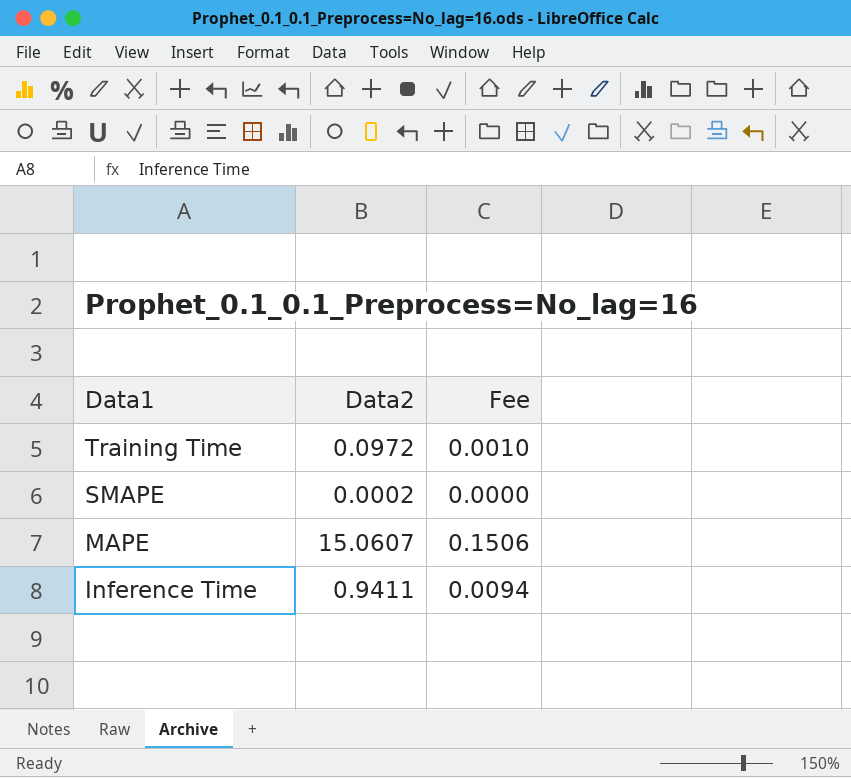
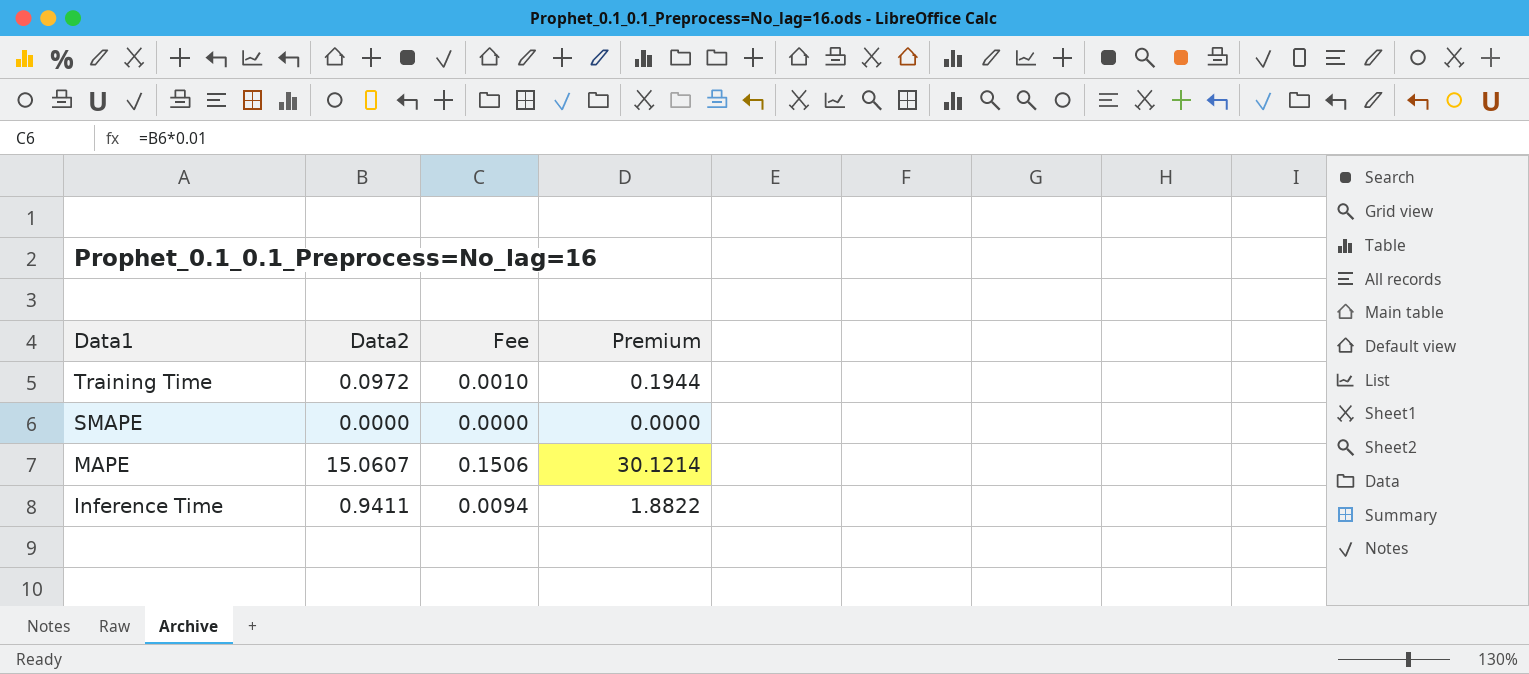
column Premium | formula: none -> [Data2] * 2
SMAPE | Data2: 0.0002 -> 0.0000

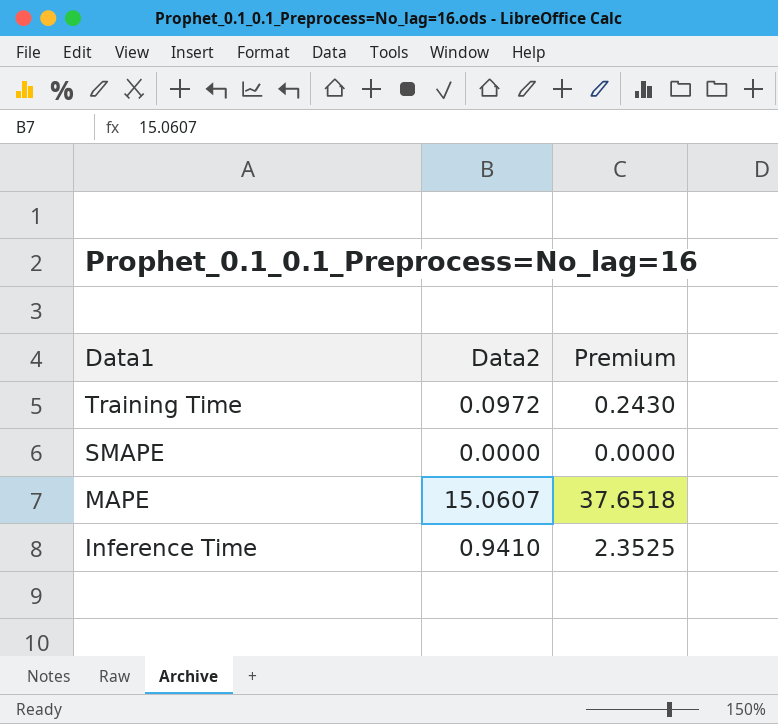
column Fee | formula: [Data2] * 0.01 -> none
column Premium | formula: [Data2] * 2 -> [Data2] * 2.5
Inference Time | Data2: 0.9411 -> 0.9410

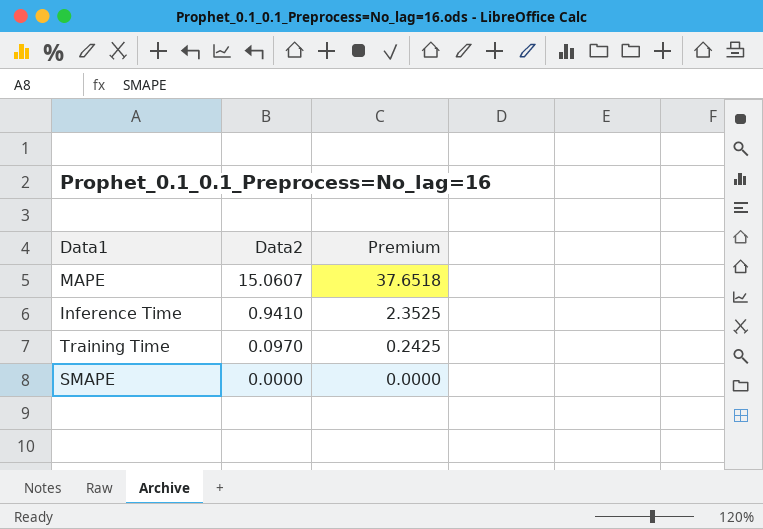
row order: Data1 descending -> Data2 descending
Training Time | Data2: 0.0972 -> 0.0970
Training Time | Premium: 0.2430 -> 0.2425

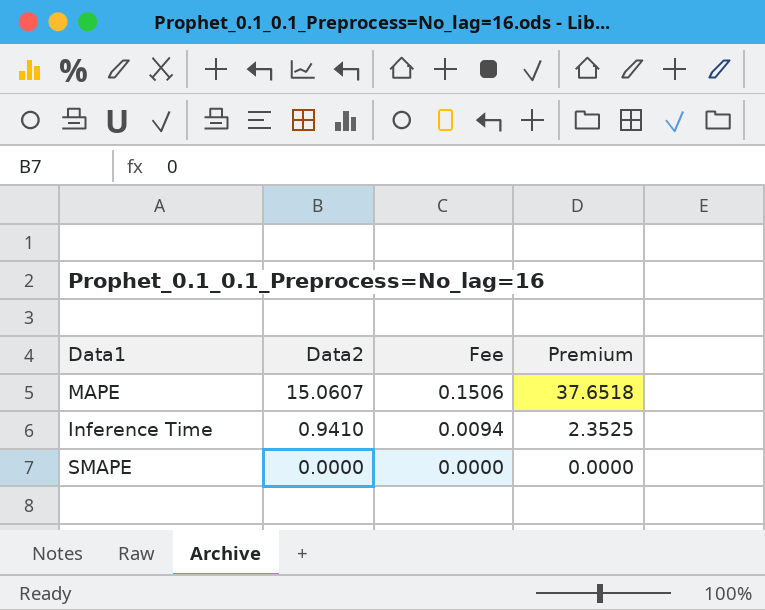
column Fee | formula: none -> [Data2] * 0.01
row Training Time: 0.0970 | 0.2425 -> none

